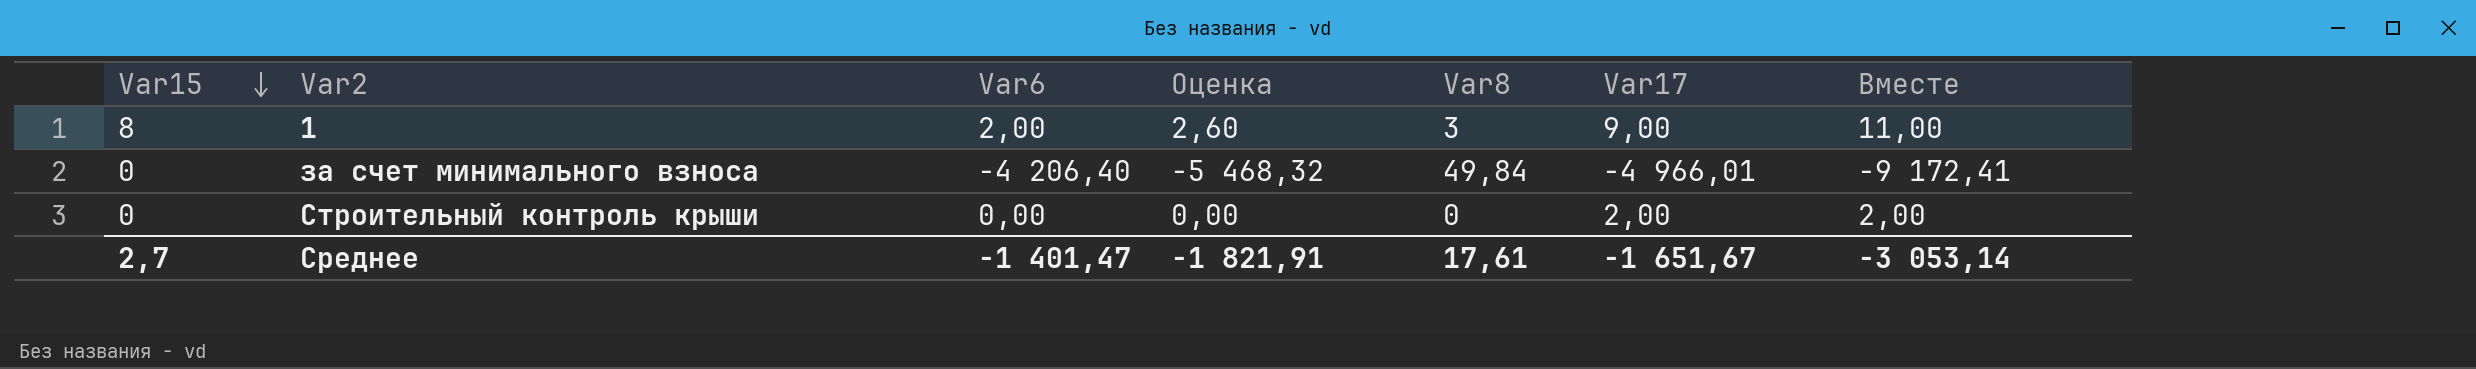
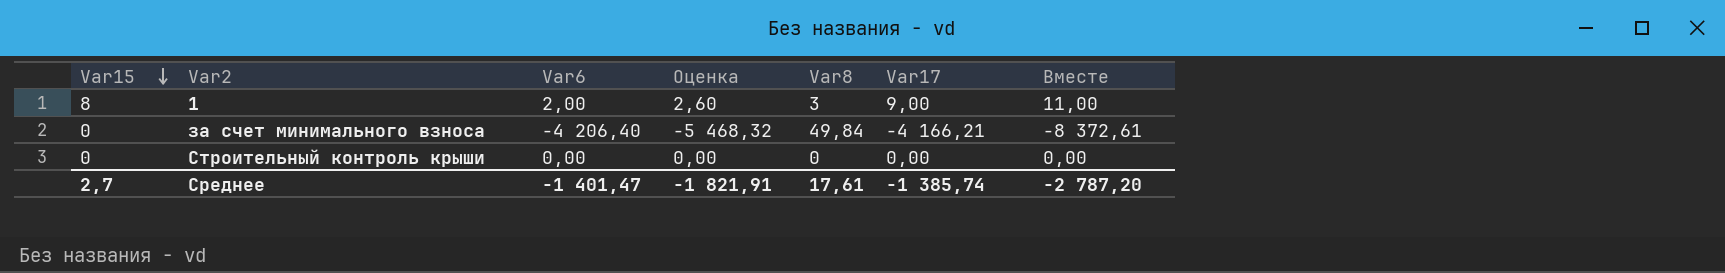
за счет минимального взноса | Var17: -4 966,01 -> -4 166,21
за счет минимального взноса | Вместе: -9 172,41 -> -8 372,61
Строительный контроль крыши | Var17: 2,00 -> 0,00
Строительный контроль крыши | Вместе: 2,00 -> 0,00
Среднее | Var17: -1 651,67 -> -1 385,74
Среднее | Вместе: -3 053,14 -> -2 787,20

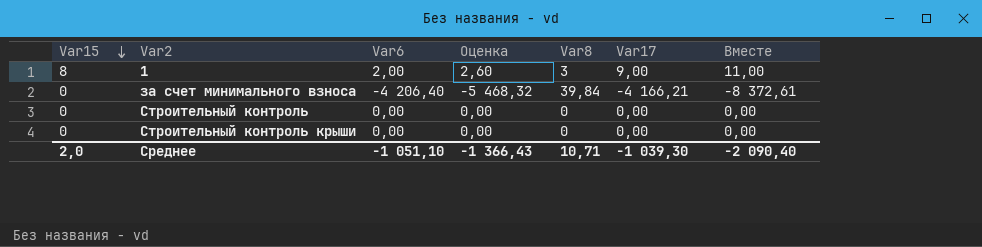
за счет минимального взноса | Var8: 49,84 -> 39,84
row Строительный контроль: none -> 0 | 0,00 | 0,00 | 0 | 0,00 | 0,00
Среднее | Var15: 2,7 -> 2,0
Среднее | Var6: -1 401,47 -> -1 051,10
Среднее | Оценка: -1 821,91 -> -1 366,43
Среднее | Var8: 17,61 -> 10,71
Среднее | Var17: -1 385,74 -> -1 039,30
Среднее | Вместе: -2 787,20 -> -2 090,40

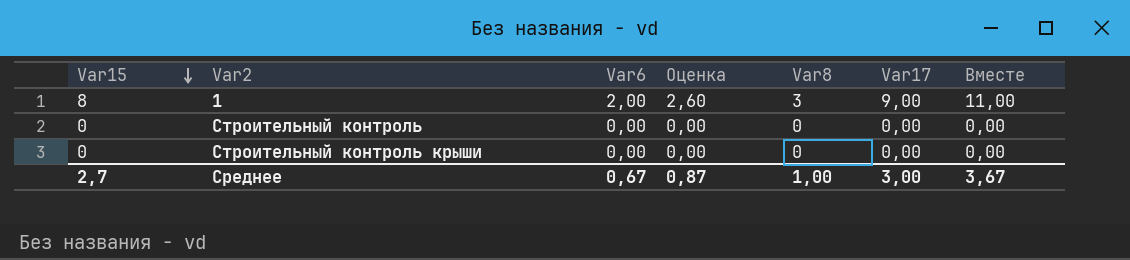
row за счет минимального взноса: 0 | -4 206,40 | -5 468,32 | 39,84 | -4 166,21 | -8 372,61 -> none
Среднее | Var15: 2,0 -> 2,7
Среднее | Var6: -1 051,10 -> 0,67
Среднее | Оценка: -1 366,43 -> 0,87
Среднее | Var8: 10,71 -> 1,00
Среднее | Var17: -1 039,30 -> 3,00
Среднее | Вместе: -2 090,40 -> 3,67

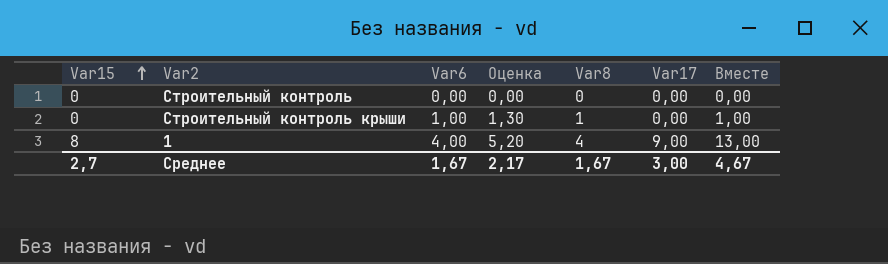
row order: Var15 descending -> Var15 ascending
Строительный контроль крыши | Var6: 0,00 -> 1,00
Строительный контроль крыши | Оценка: 0,00 -> 1,30
Строительный контроль крыши | Var8: 0 -> 1
Строительный контроль крыши | Вместе: 0,00 -> 1,00
1 | Var6: 2,00 -> 4,00
1 | Оценка: 2,60 -> 5,20
1 | Var8: 3 -> 4
1 | Вместе: 11,00 -> 13,00
Среднее | Var6: 0,67 -> 1,67
Среднее | Оценка: 0,87 -> 2,17
Среднее | Var8: 1,00 -> 1,67
Среднее | Вместе: 3,67 -> 4,67

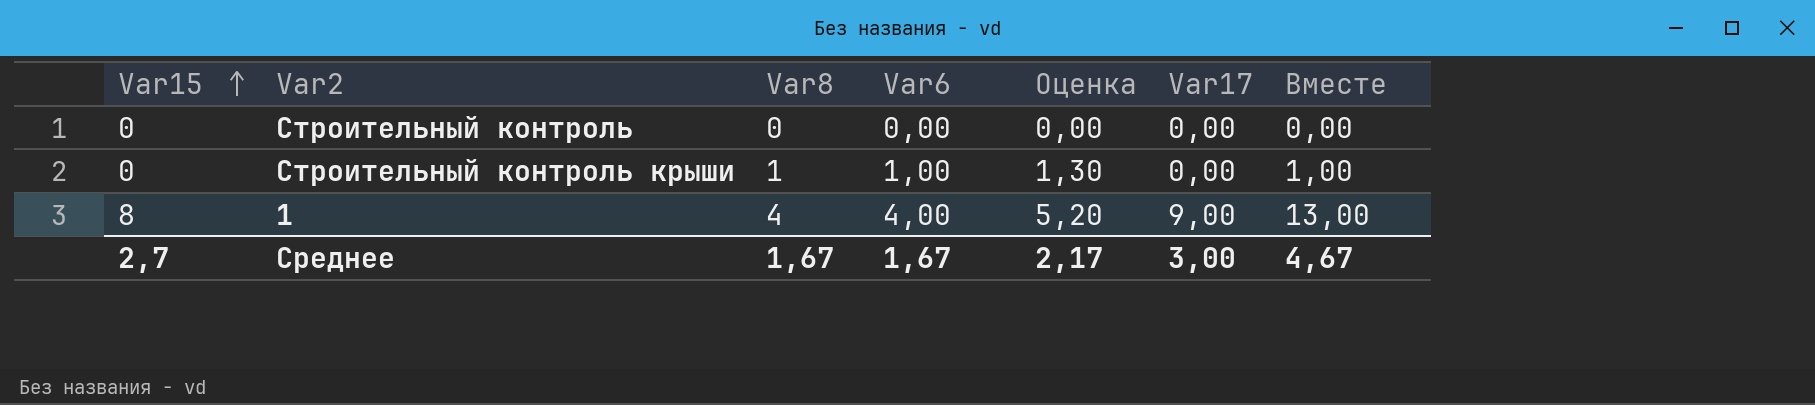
column Var8 | position: 5 -> 3

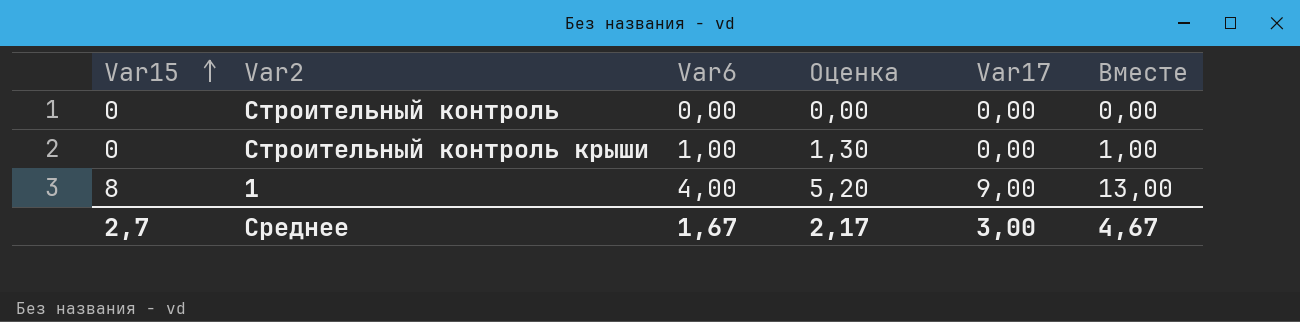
column Var8 | position: 3 -> none

